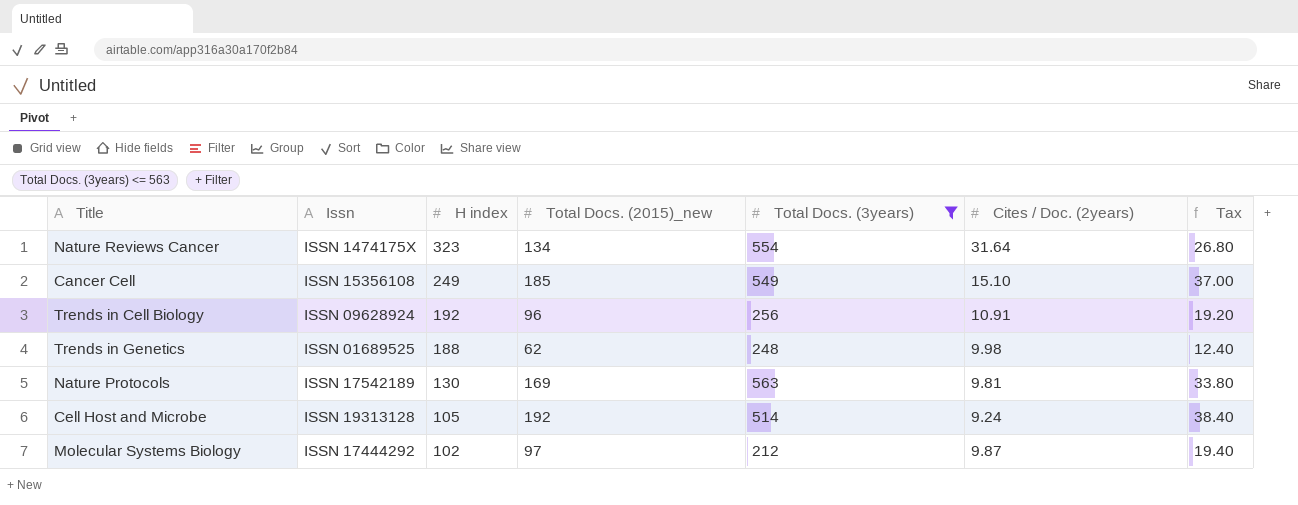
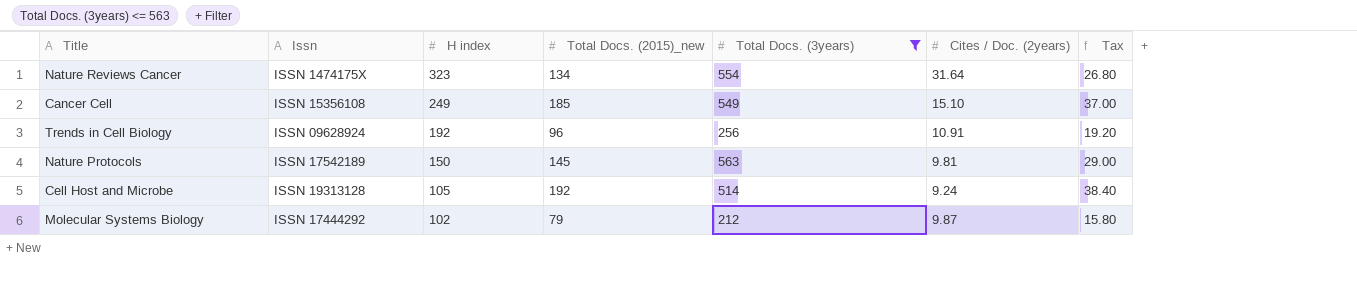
row Trends in Genetics: ISSN 01689525 | 188 | 62 | 248 | 9.98 | 12.40 -> none
Nature Protocols | H index: 130 -> 150
Nature Protocols | Total Docs. (2015)_new: 169 -> 145
Nature Protocols | Tax: 33.80 -> 29.00
Molecular Systems Biology | Total Docs. (2015)_new: 97 -> 79
Molecular Systems Biology | Tax: 19.40 -> 15.80

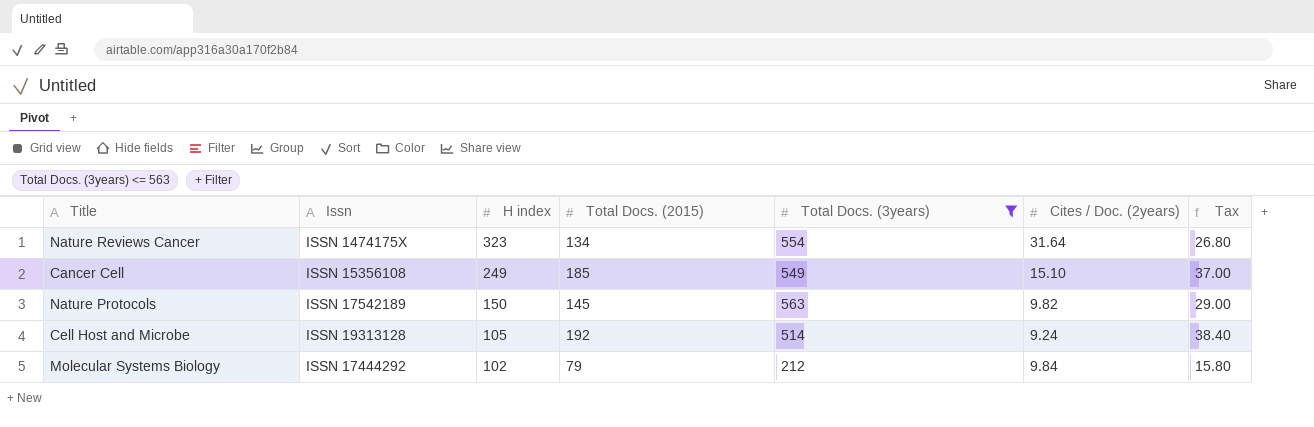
column name: Total Docs. (2015)_new -> Total Docs. (2015)
row Trends in Cell Biology: ISSN 09628924 | 192 | 96 | 256 | 10.91 | 19.20 -> none
Nature Protocols | Cites / Doc. (2years): 9.81 -> 9.82
Molecular Systems Biology | Cites / Doc. (2years): 9.87 -> 9.84

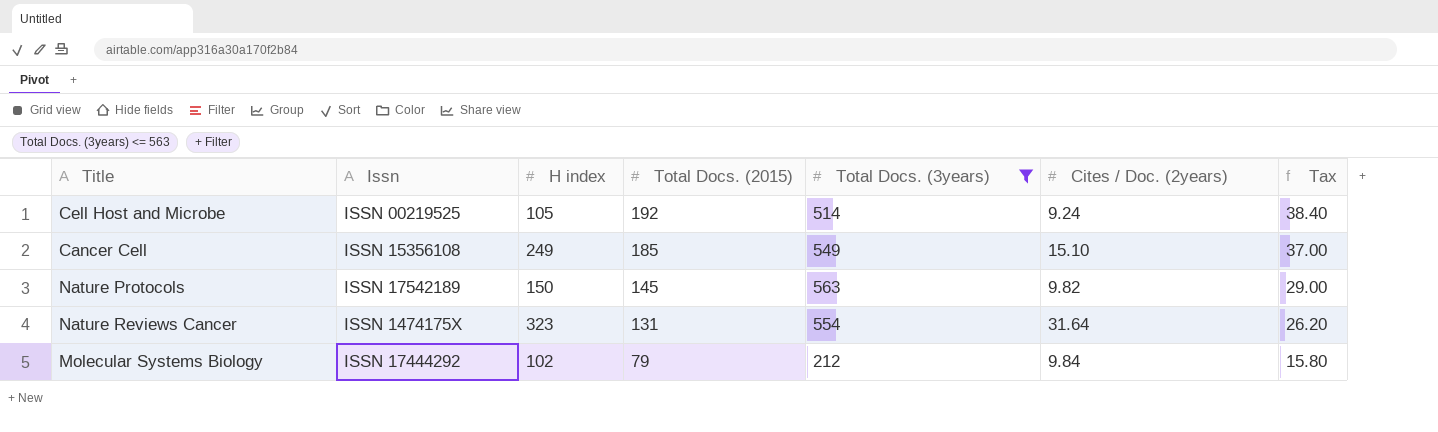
row order: H index descending -> Total Docs. (2015) descending
Cell Host and Microbe | Issn: ISSN 19313128 -> ISSN 00219525
Nature Reviews Cancer | Total Docs. (2015): 134 -> 131
Nature Reviews Cancer | Tax: 26.80 -> 26.20

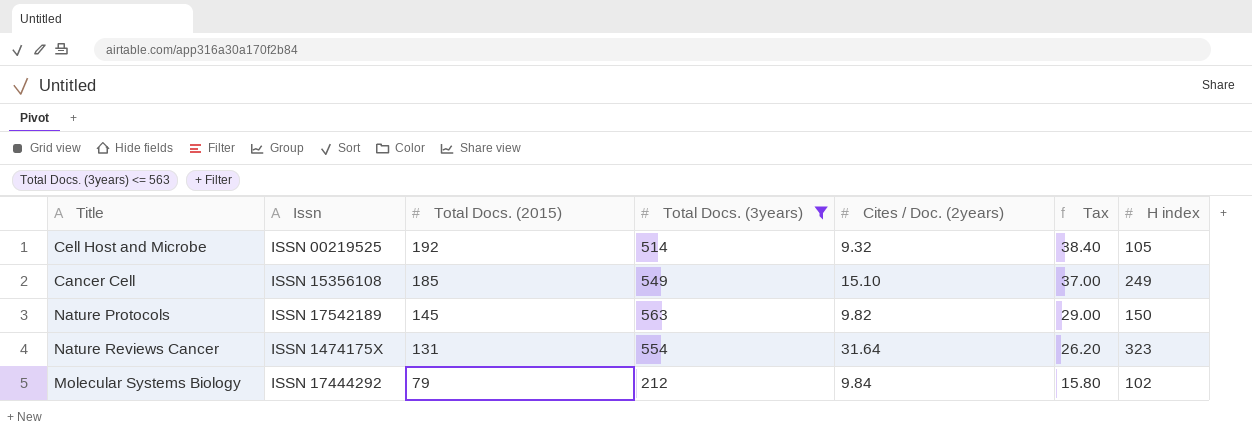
column H index | position: 3 -> 7
Cell Host and Microbe | Cites / Doc. (2years): 9.24 -> 9.32

